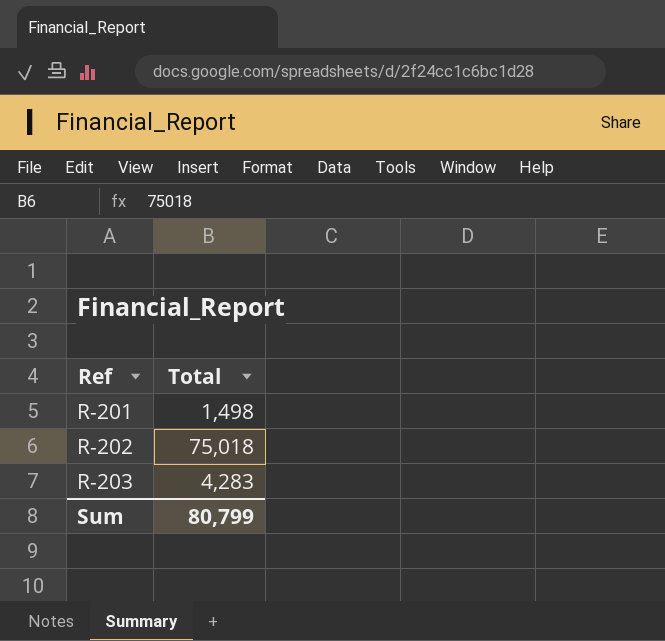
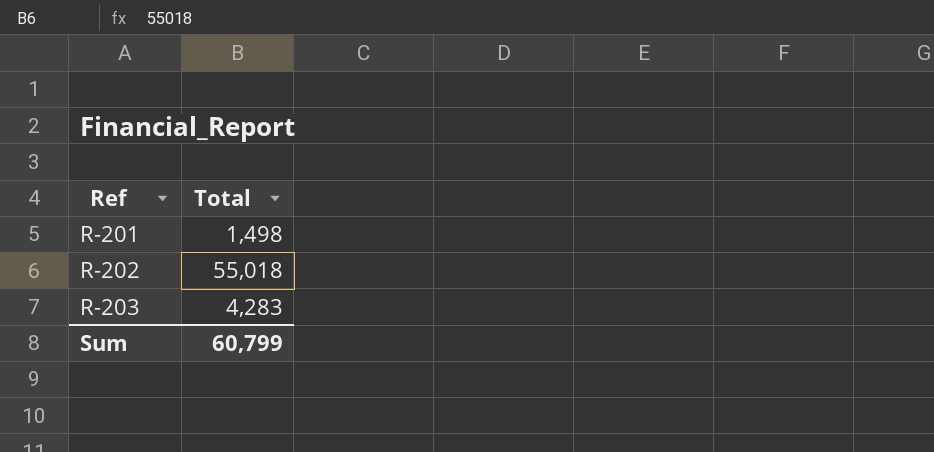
R-202 | Total: 75,018 -> 55,018
Sum | Total: 80,799 -> 60,799

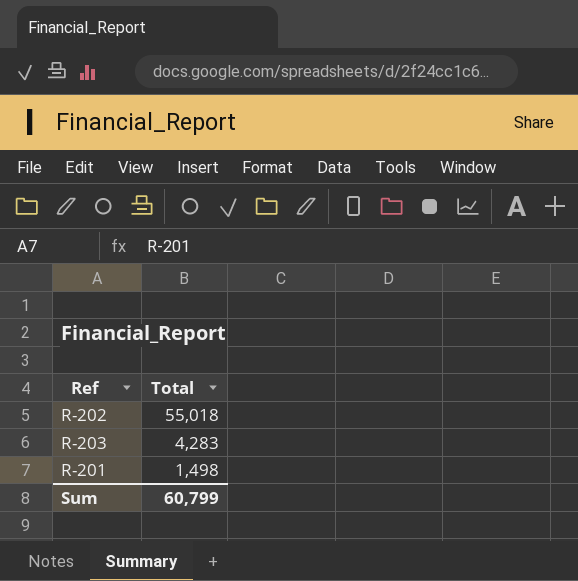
row order: Ref ascending -> Total descending

